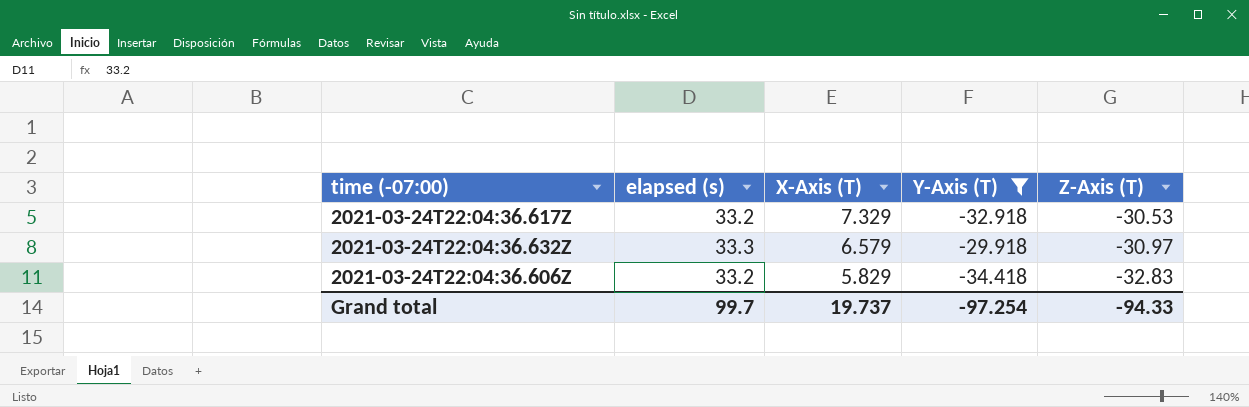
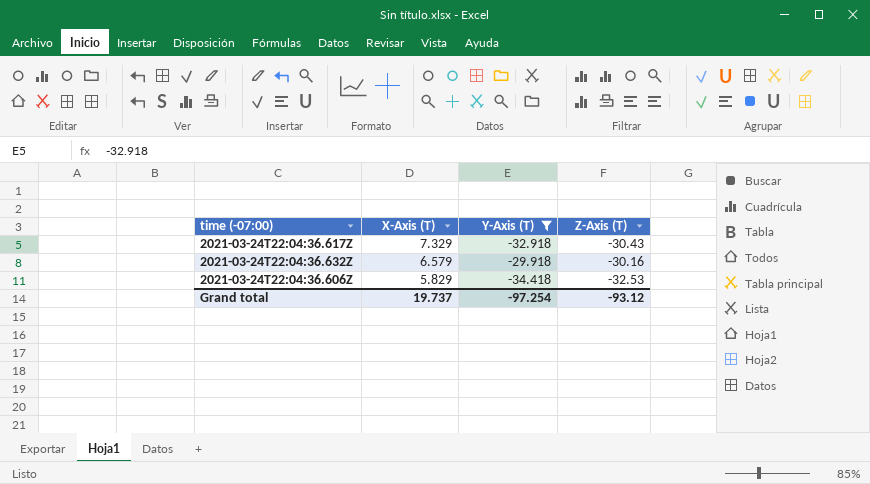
column elapsed (s) | position: 2 -> none
2021-03-24T22:04:36.617Z | Z-Axis (T): -30.53 -> -30.43
2021-03-24T22:04:36.632Z | Z-Axis (T): -30.97 -> -30.16
2021-03-24T22:04:36.606Z | Z-Axis (T): -32.83 -> -32.53
Grand total | Z-Axis (T): -94.33 -> -93.12

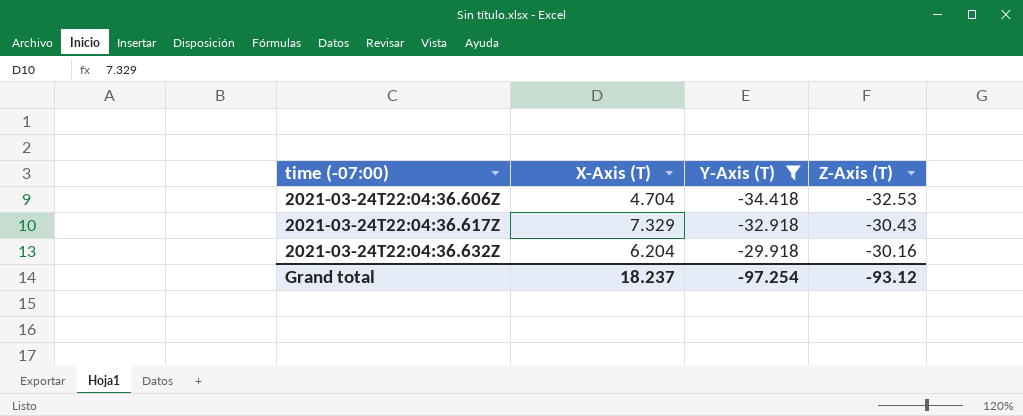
row order: X-Axis (T) descending -> time (-07:00) ascending
2021-03-24T22:04:36.606Z | X-Axis (T): 5.829 -> 4.704
2021-03-24T22:04:36.632Z | X-Axis (T): 6.579 -> 6.204
Grand total | X-Axis (T): 19.737 -> 18.237

